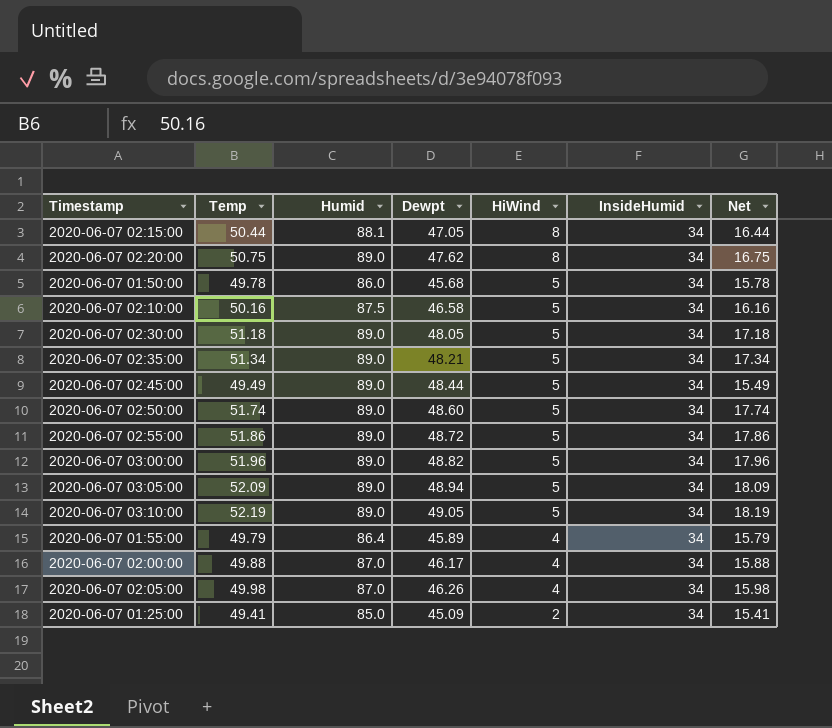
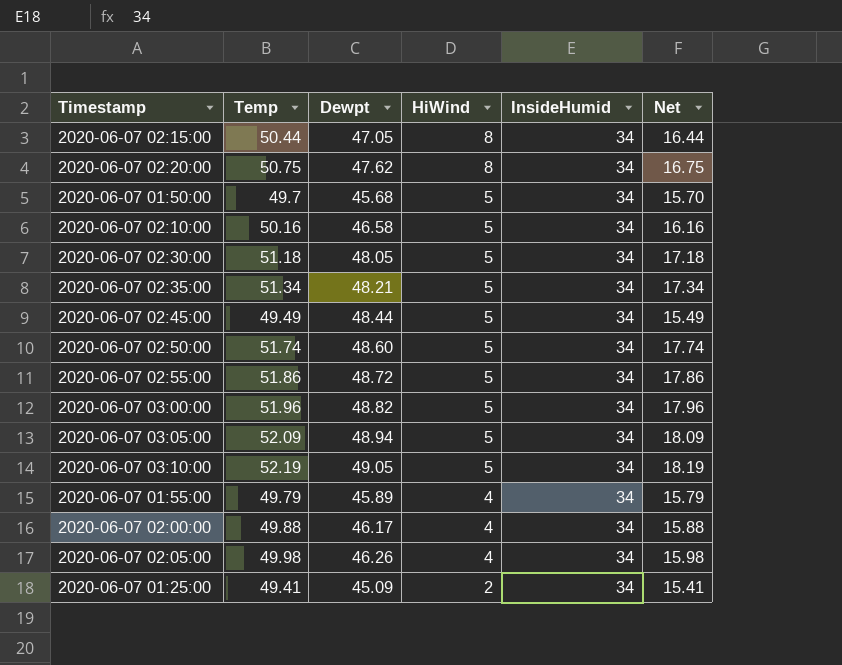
column Humid | position: 3 -> none
2020-06-07 01:50:00 | Temp: 49.78 -> 49.7
2020-06-07 01:50:00 | Net: 15.78 -> 15.70

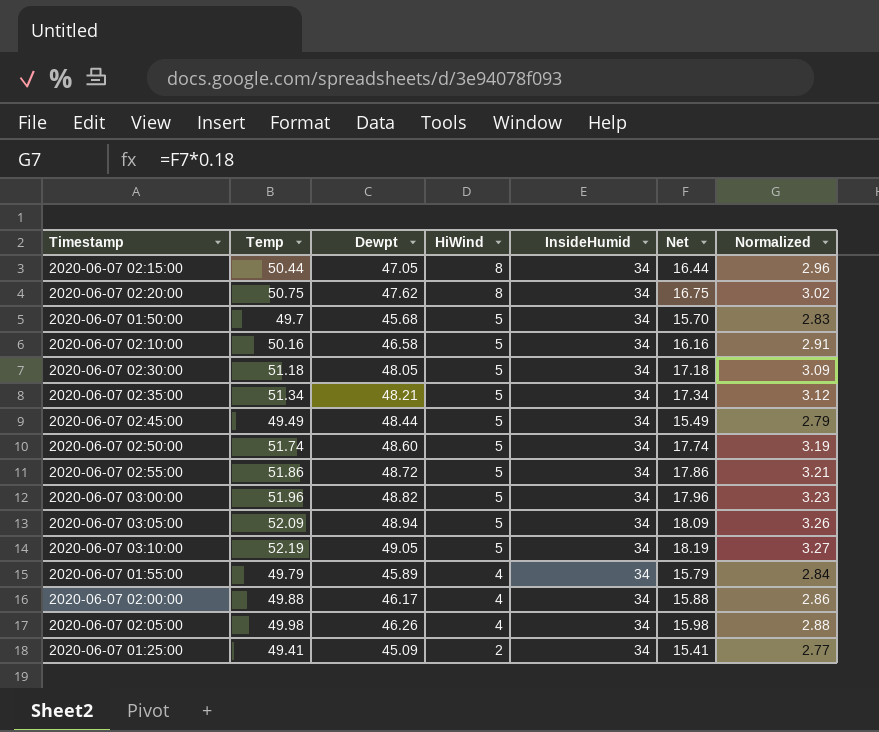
column Normalized | formula: none -> [Net] * 0.18

